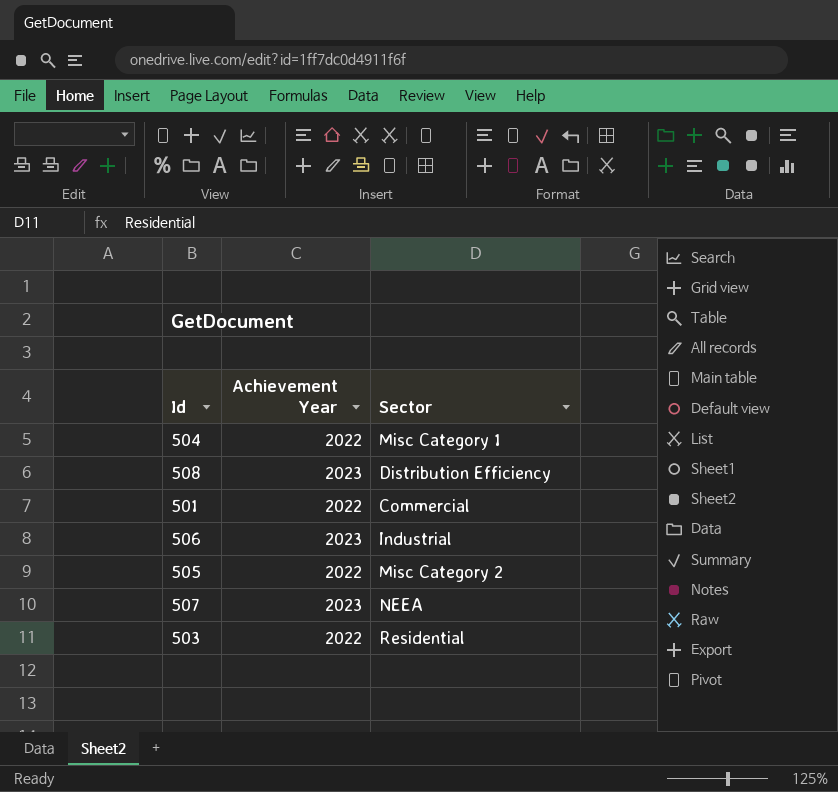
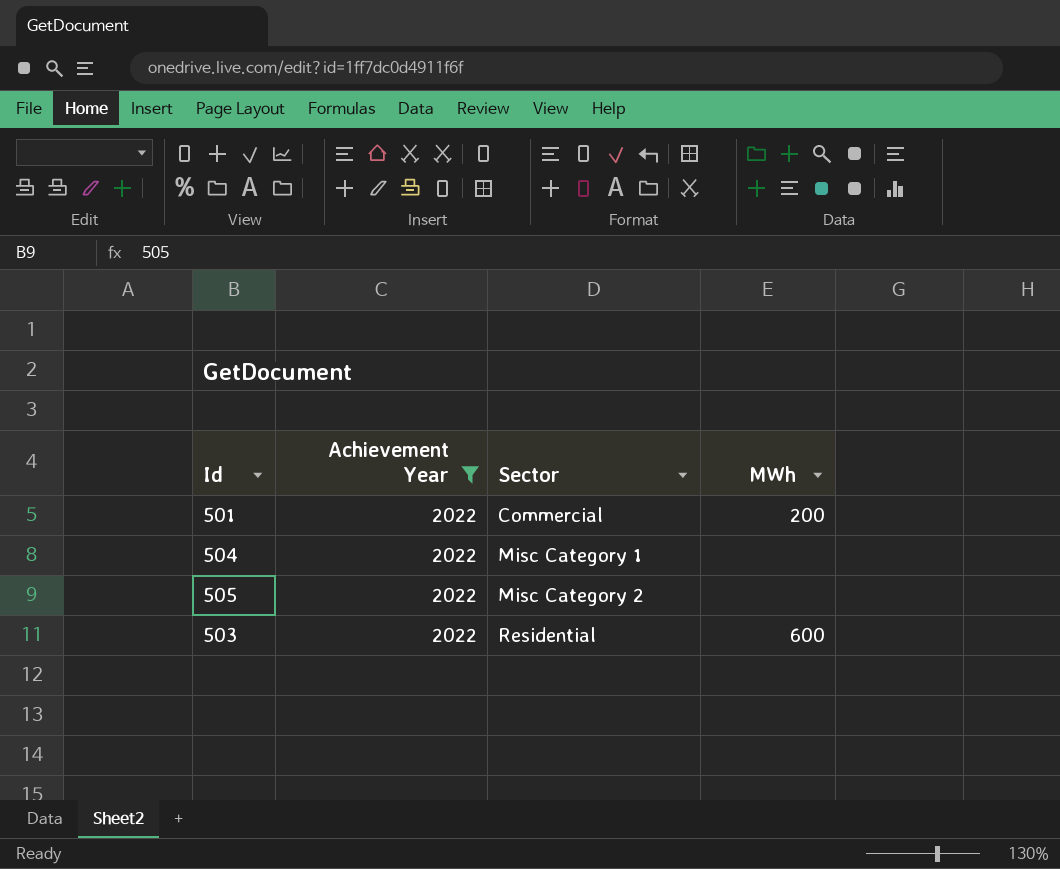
filter: none -> Achievement Year = 2022
row order: none -> Sector ascending
column MWh | position: none -> 4

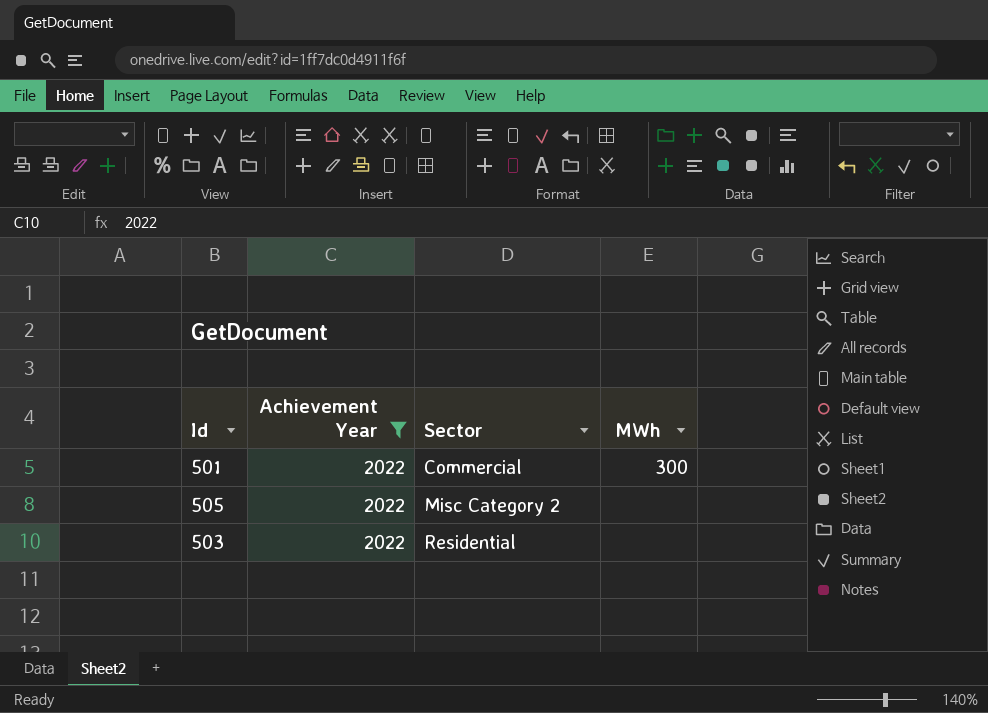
row 504: 2022 | Misc Category 1 | none -> none
501 | MWh: 200 -> 300
503 | MWh: 600 -> none

